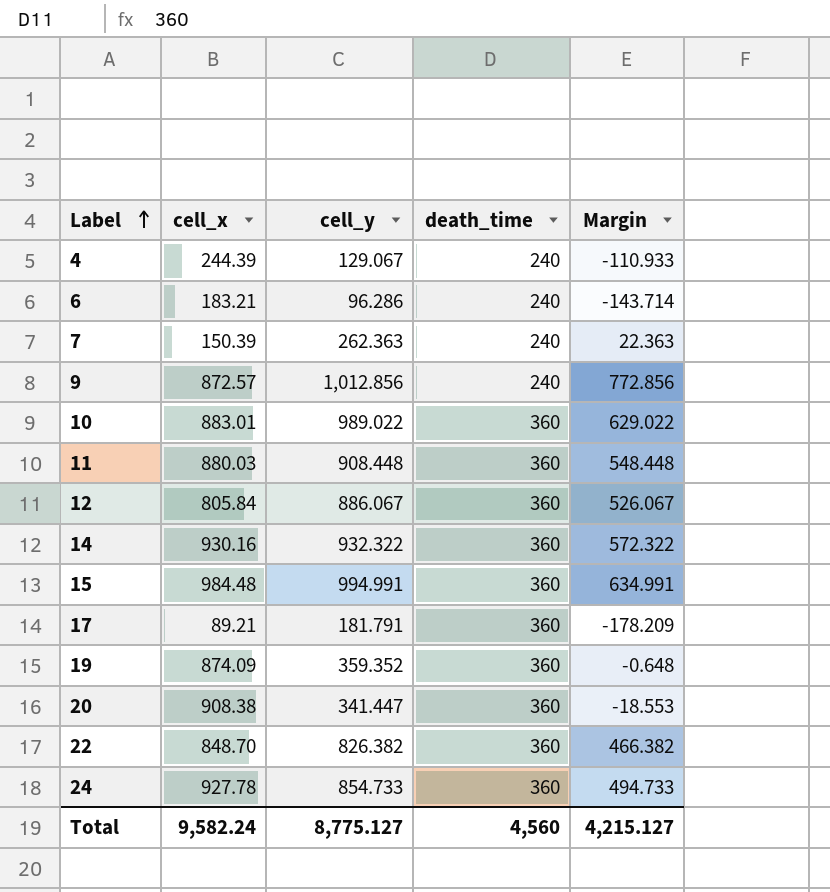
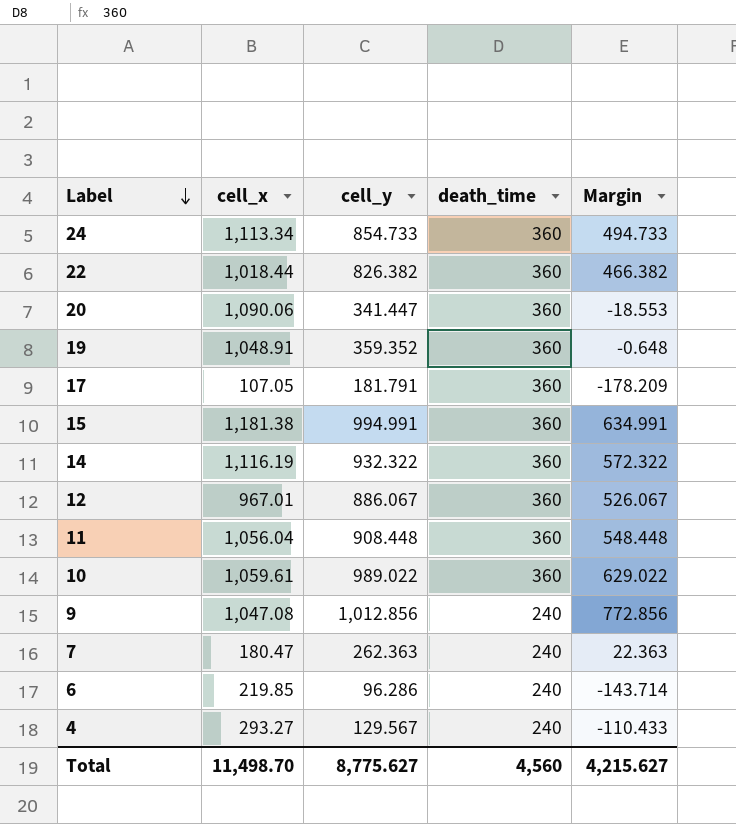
row order: Label ascending -> Label descending
24 | cell_x: 927.78 -> 1,113.34
22 | cell_x: 848.70 -> 1,018.44
20 | cell_x: 908.38 -> 1,090.06
19 | cell_x: 874.09 -> 1,048.91
17 | cell_x: 89.21 -> 107.05
15 | cell_x: 984.48 -> 1,181.38
14 | cell_x: 930.16 -> 1,116.19
12 | cell_x: 805.84 -> 967.01
11 | cell_x: 880.03 -> 1,056.04
10 | cell_x: 883.01 -> 1,059.61
9 | cell_x: 872.57 -> 1,047.08
7 | cell_x: 150.39 -> 180.47
6 | cell_x: 183.21 -> 219.85
4 | cell_x: 244.39 -> 293.27
4 | cell_y: 129.067 -> 129.567
4 | Margin: -110.933 -> -110.433
Total | cell_x: 9,582.24 -> 11,498.70
Total | cell_y: 8,775.127 -> 8,775.627
Total | Margin: 4,215.127 -> 4,215.627

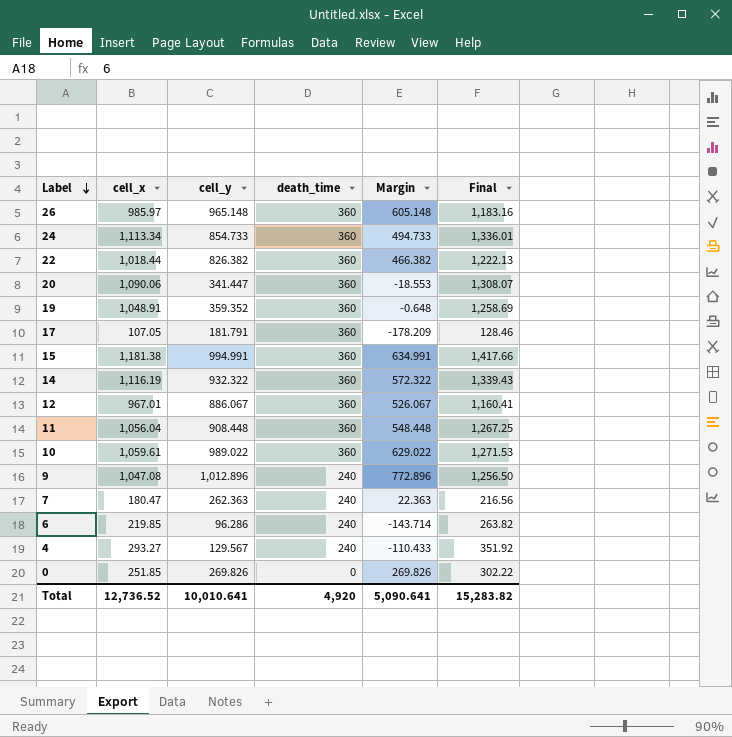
column Final | formula: none -> [cell_x] * 1.2
row 26: none -> 985.97 | 965.148 | 360 | 605.148 | 1,183.16
9 | cell_y: 1,012.856 -> 1,012.896
9 | Margin: 772.856 -> 772.896
row 0: none -> 251.85 | 269.826 | 0 | 269.826 | 302.22
Total | cell_x: 11,498.70 -> 12,736.52
Total | cell_y: 8,775.627 -> 10,010.641
Total | death_time: 4,560 -> 4,920
Total | Margin: 4,215.627 -> 5,090.641

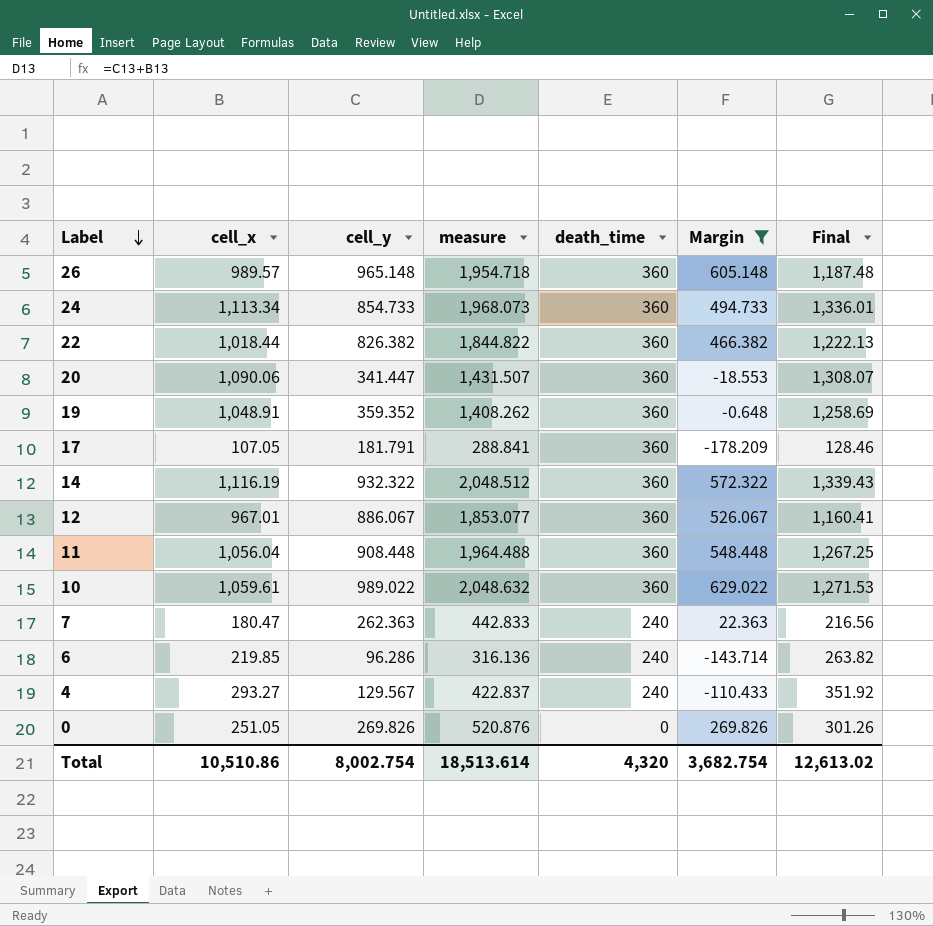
filter: none -> Margin <= 629.022
column measure | formula: none -> [cell_x] + [cell_y]
26 | cell_x: 985.97 -> 989.57
26 | Final: 1,183.16 -> 1,187.48
0 | cell_x: 251.85 -> 251.05
0 | Final: 302.22 -> 301.26
Total | cell_x: 12,736.52 -> 10,510.86
Total | cell_y: 10,010.641 -> 8,002.754
Total | death_time: 4,920 -> 4,320
Total | Margin: 5,090.641 -> 3,682.754
Total | Final: 15,283.82 -> 12,613.02

